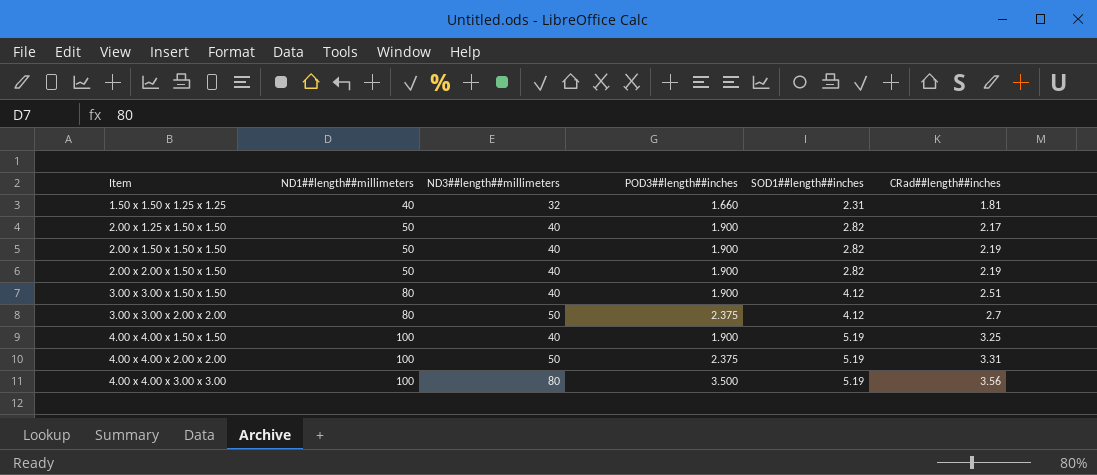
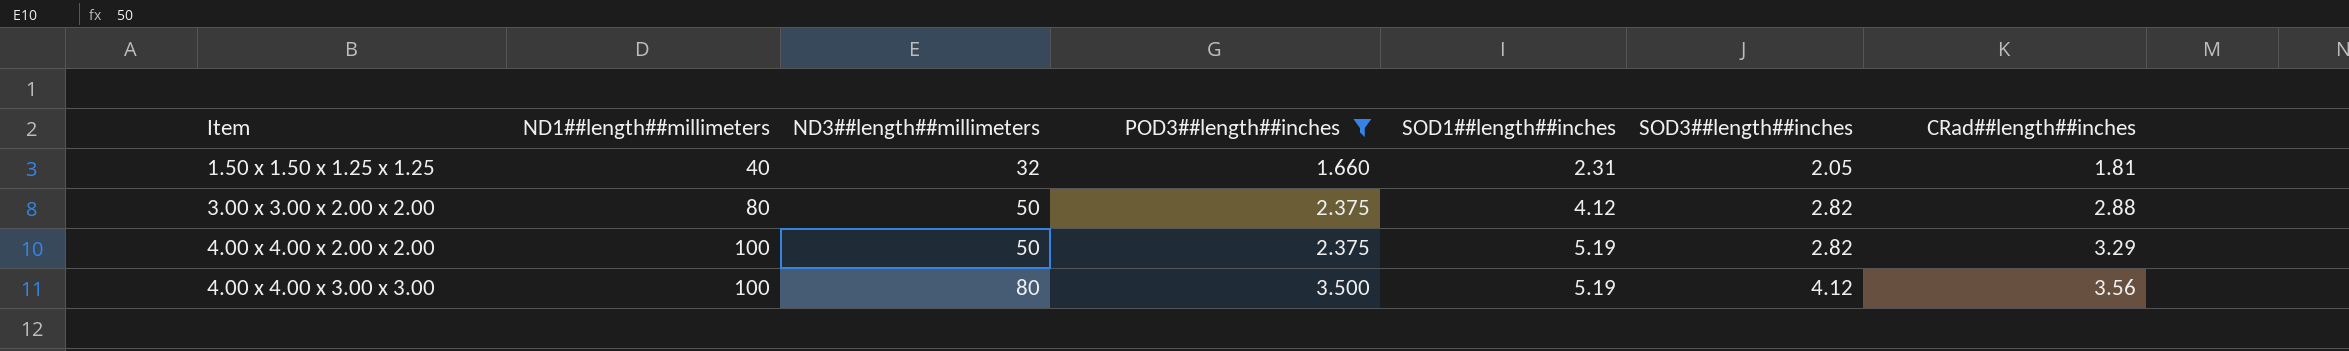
filter: none -> POD3##length##inches != 1.900
column SOD3##length##inches | position: none -> 6
3.00 x 3.00 x 2.00 x 2.00 | CRad##length##inches: 2.7 -> 2.88
4.00 x 4.00 x 2.00 x 2.00 | CRad##length##inches: 3.31 -> 3.29

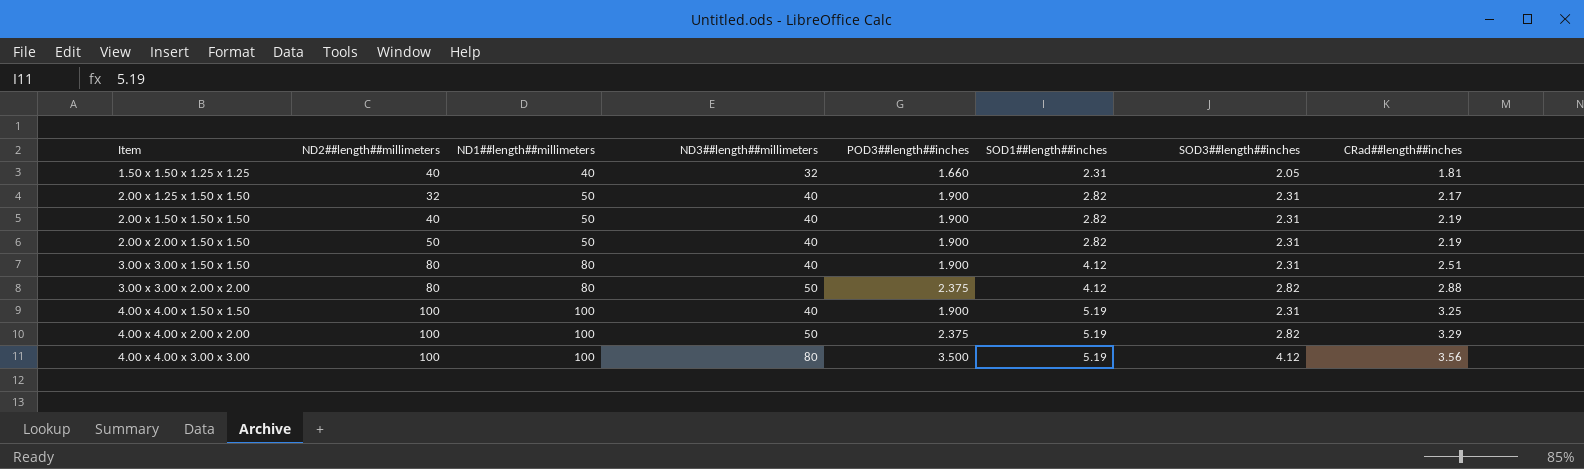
filter: POD3##length##inches != 1.900 -> none
column ND2##length##millimeters | position: none -> 2

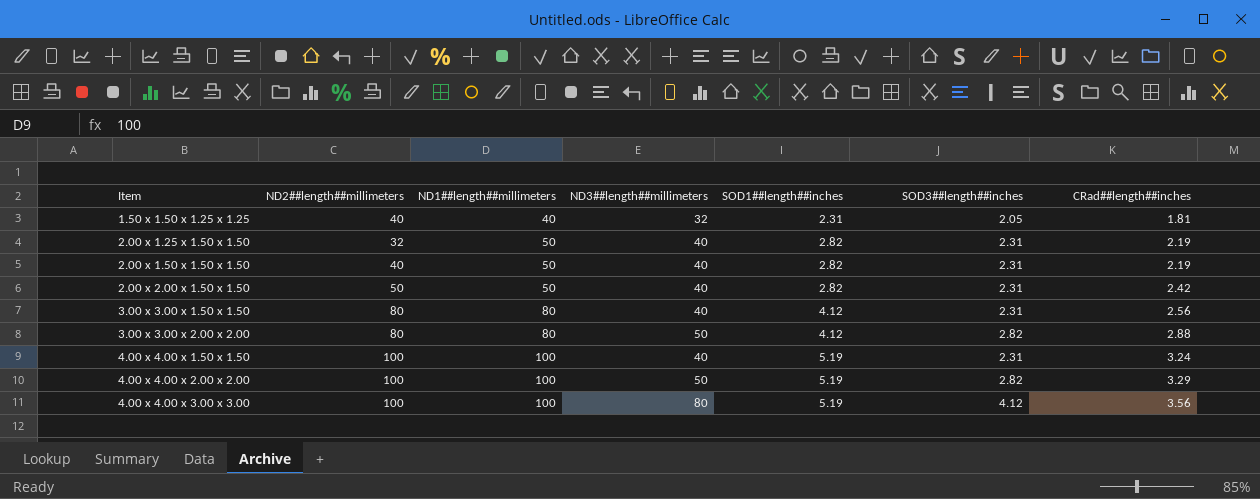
column POD3##length##inches | position: 5 -> none
2.00 x 1.25 x 1.50 x 1.50 | CRad##length##inches: 2.17 -> 2.19
2.00 x 2.00 x 1.50 x 1.50 | CRad##length##inches: 2.19 -> 2.42
3.00 x 3.00 x 1.50 x 1.50 | CRad##length##inches: 2.51 -> 2.56
4.00 x 4.00 x 1.50 x 1.50 | CRad##length##inches: 3.25 -> 3.24

